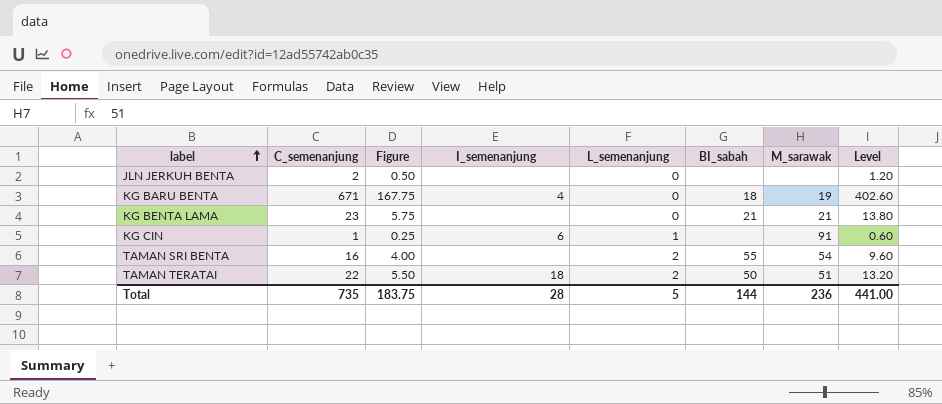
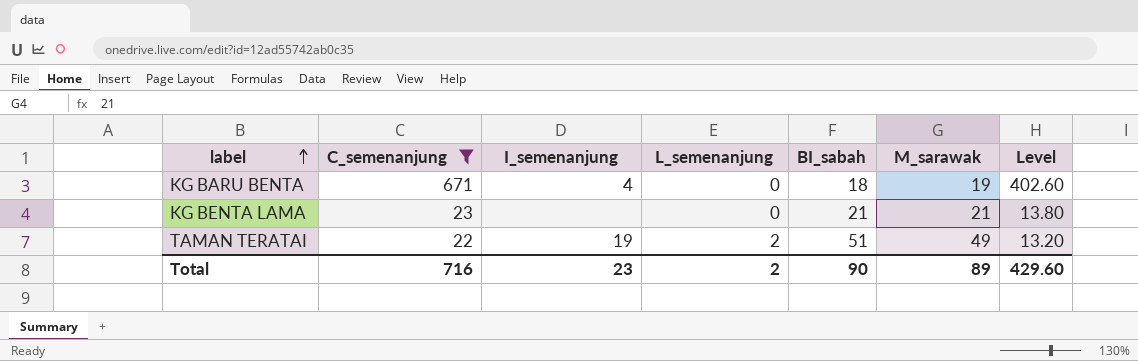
filter: none -> C_semenanjung >= 22
column Figure | formula: [C_semenanjung] * 0.25 -> none
TAMAN TERATAI | I_semenanjung: 18 -> 19
TAMAN TERATAI | BI_sabah: 50 -> 51
TAMAN TERATAI | M_sarawak: 51 -> 49
Total | C_semenanjung: 735 -> 716
Total | I_semenanjung: 28 -> 23
Total | L_semenanjung: 5 -> 2
Total | BI_sabah: 144 -> 90
Total | M_sarawak: 236 -> 89
Total | Level: 441.00 -> 429.60

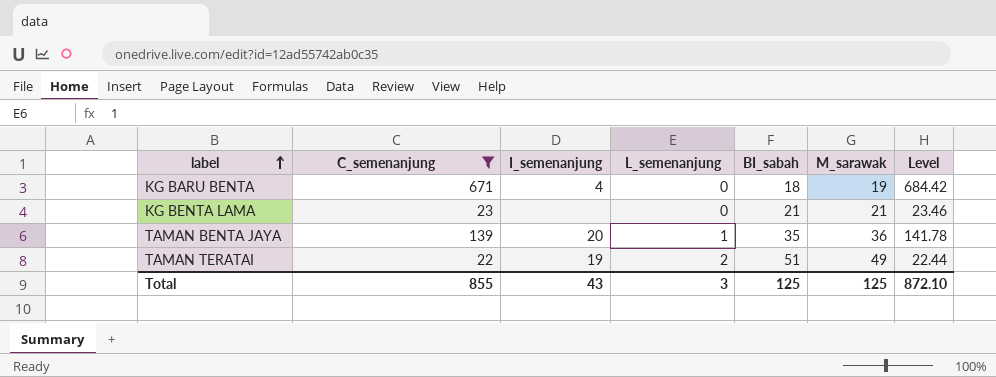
column Level | formula: [C_semenanjung] * 0.6 -> [C_semenanjung] * 1.02
row TAMAN BENTA JAYA: none -> 139 | 20 | 1 | 35 | 36 | 141.78
Total | C_semenanjung: 716 -> 855
Total | I_semenanjung: 23 -> 43
Total | L_semenanjung: 2 -> 3
Total | BI_sabah: 90 -> 125
Total | M_sarawak: 89 -> 125
Total | Level: 429.60 -> 872.10

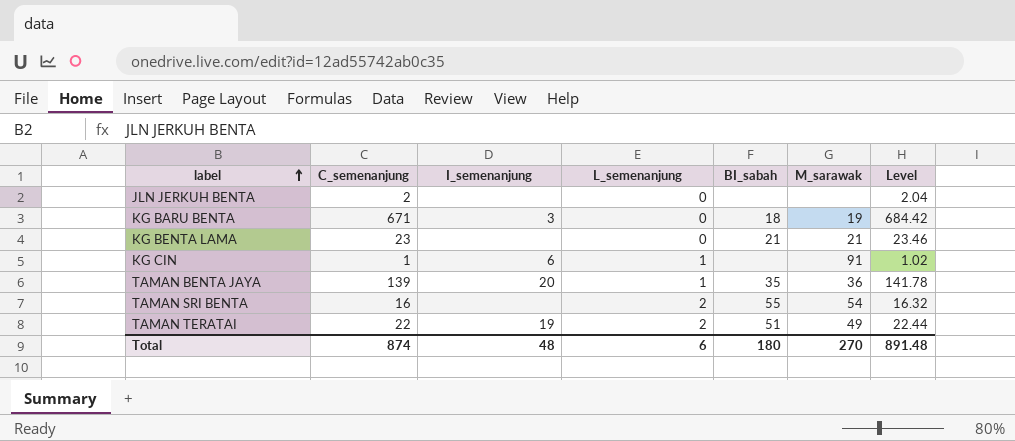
filter: C_semenanjung >= 22 -> none
KG BARU BENTA | I_semenanjung: 4 -> 3
Total | C_semenanjung: 855 -> 874
Total | I_semenanjung: 43 -> 48
Total | L_semenanjung: 3 -> 6
Total | BI_sabah: 125 -> 180
Total | M_sarawak: 125 -> 270
Total | Level: 872.10 -> 891.48

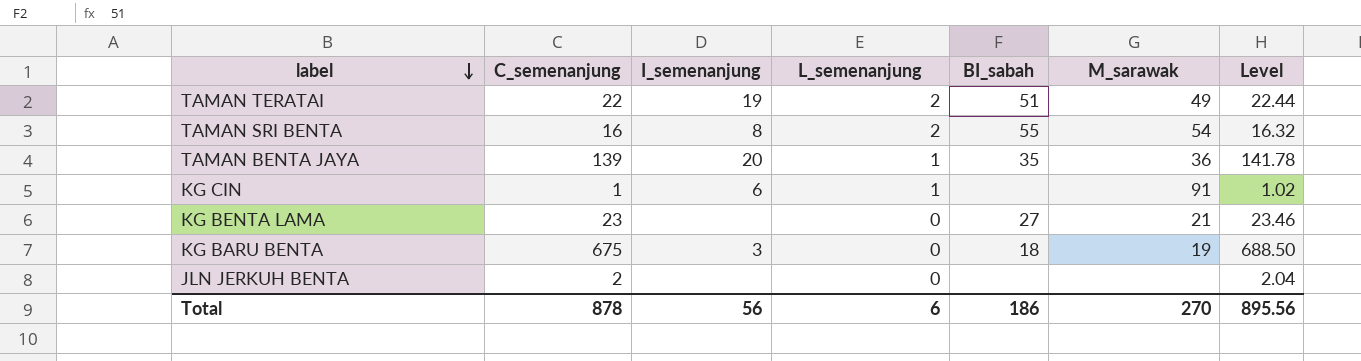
row order: label ascending -> label descending
TAMAN SRI BENTA | I_semenanjung: none -> 8
KG BENTA LAMA | BI_sabah: 21 -> 27
KG BARU BENTA | C_semenanjung: 671 -> 675
KG BARU BENTA | Level: 684.42 -> 688.50
Total | C_semenanjung: 874 -> 878
Total | I_semenanjung: 48 -> 56
Total | BI_sabah: 180 -> 186
Total | Level: 891.48 -> 895.56

